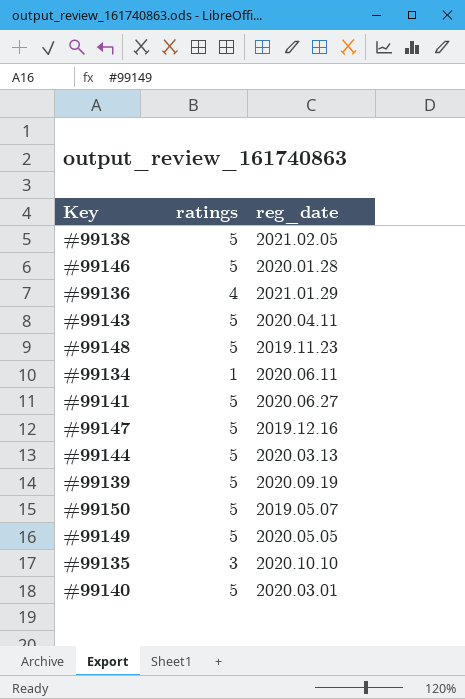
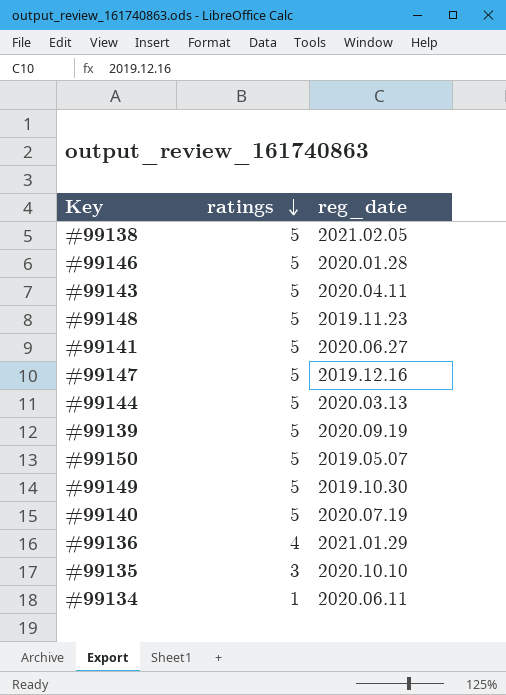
row order: none -> ratings descending
#99149 | reg_date: 2020.05.05 -> 2019.10.30
#99140 | reg_date: 2020.03.01 -> 2020.07.19

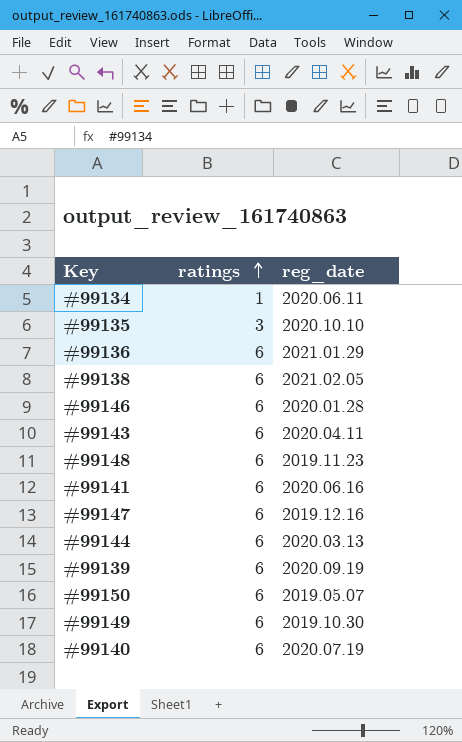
row order: ratings descending -> ratings ascending
#99136 | ratings: 4 -> 6
#99138 | ratings: 5 -> 6
#99146 | ratings: 5 -> 6
#99143 | ratings: 5 -> 6
#99148 | ratings: 5 -> 6
#99141 | ratings: 5 -> 6
#99141 | reg_date: 2020.06.27 -> 2020.06.16
#99147 | ratings: 5 -> 6
#99144 | ratings: 5 -> 6
#99139 | ratings: 5 -> 6
#99150 | ratings: 5 -> 6
#99149 | ratings: 5 -> 6
#99140 | ratings: 5 -> 6

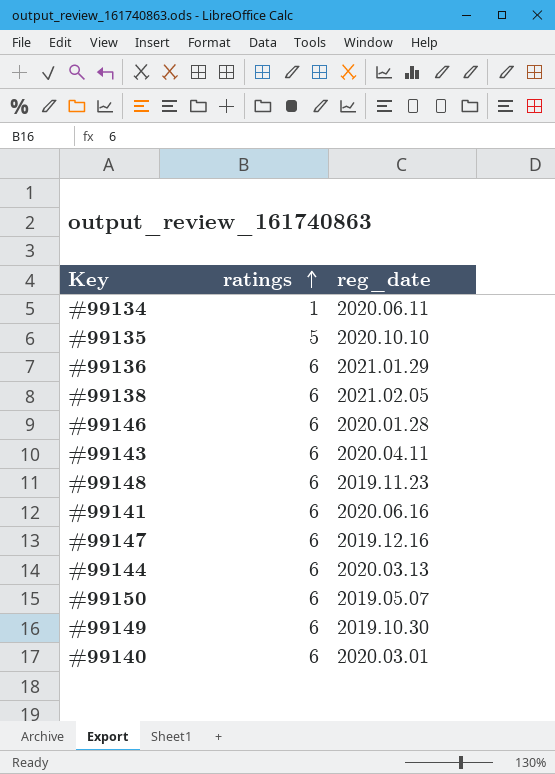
row #99139: 6 | 2020.09.19 -> none
#99135 | ratings: 3 -> 5
#99140 | reg_date: 2020.07.19 -> 2020.03.01

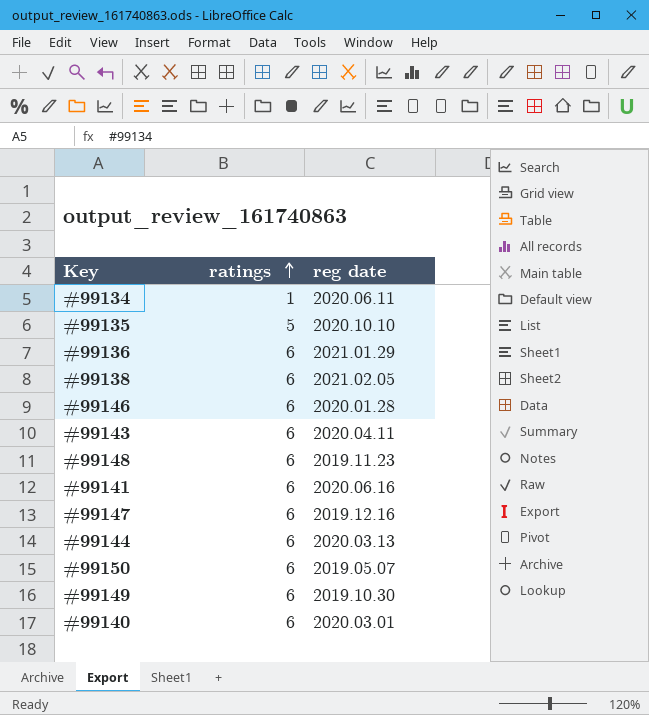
column name: reg_date -> reg date

